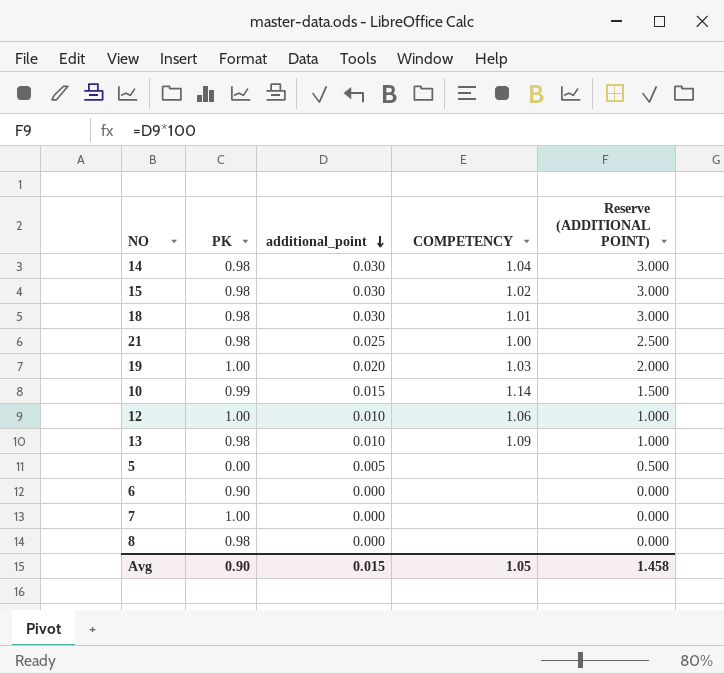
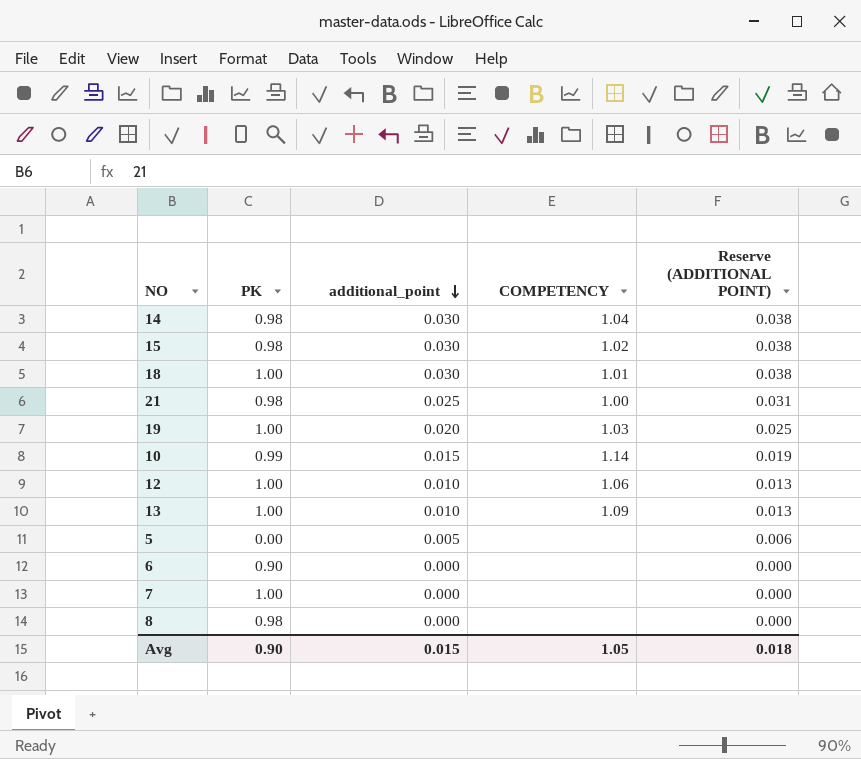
column Reserve (ADDITIONAL POINT) | formula: [additional_point] * 100 -> [additional_point] * 1.25
18 | PK: 0.98 -> 1.00
13 | PK: 0.98 -> 1.00
Avg | Reserve (ADDITIONAL POINT): 1.458 -> 0.018

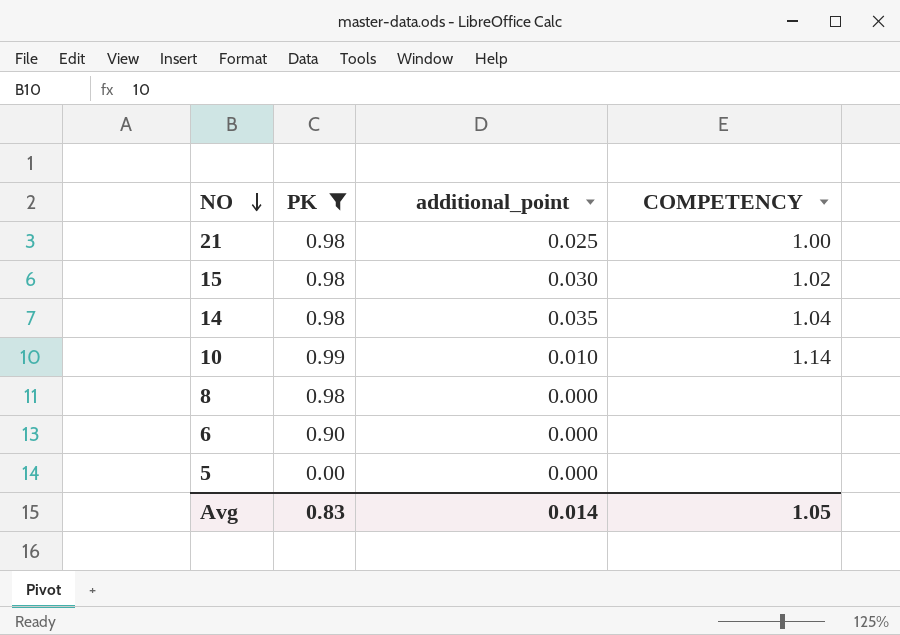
filter: none -> PK != 1.00
row order: additional_point descending -> NO descending
column Reserve (ADDITIONAL POINT) | formula: [additional_point] * 1.25 -> none
14 | additional_point: 0.030 -> 0.035
10 | additional_point: 0.015 -> 0.010
5 | additional_point: 0.005 -> 0.000
Avg | PK: 0.90 -> 0.83
Avg | additional_point: 0.015 -> 0.014

